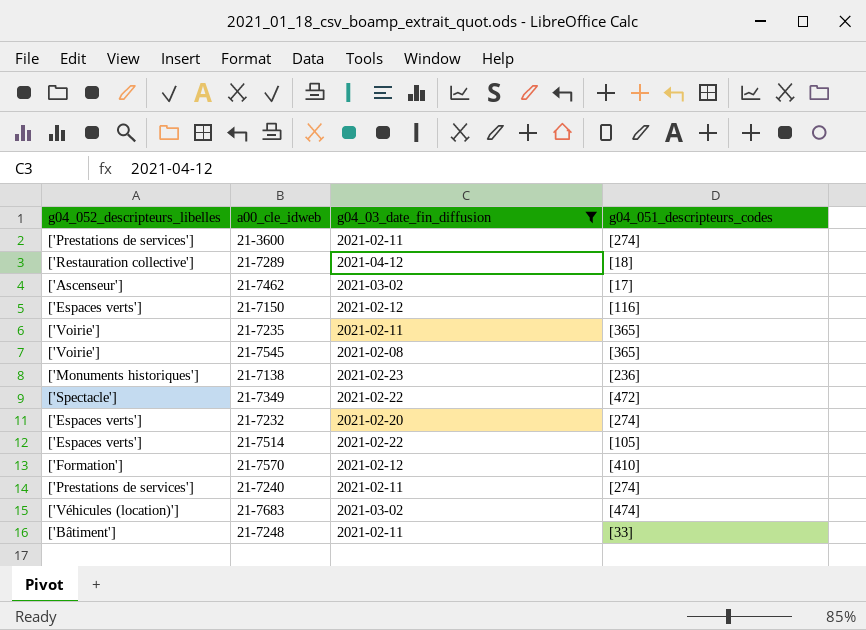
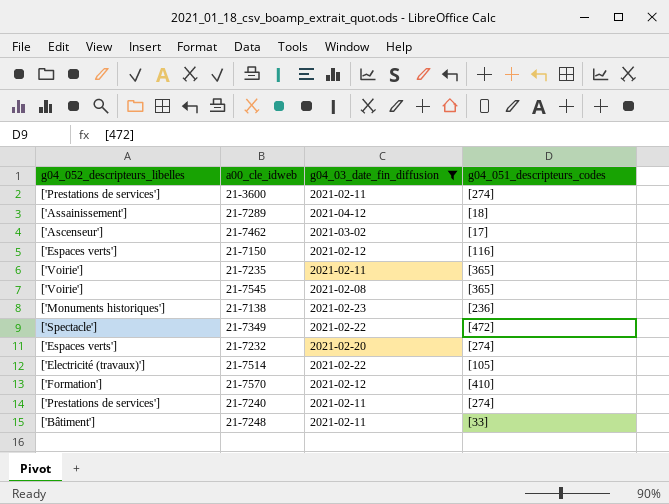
row 21-7683: ['Véhicules (location)'] | 2021-03-02 | [474] -> none
21-7289 | g04_052_descripteurs_libelles: ['Restauration collective'] -> ['Assainissement']
21-7514 | g04_052_descripteurs_libelles: ['Espaces verts'] -> ['Electricité (travaux)']

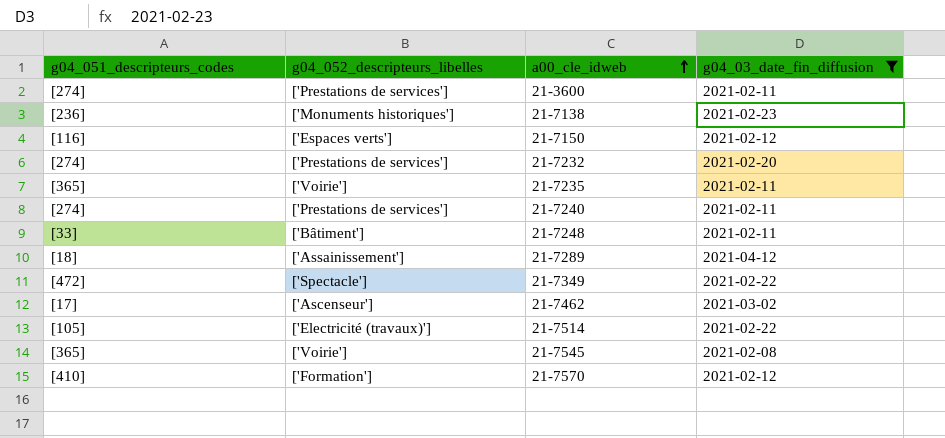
row order: none -> a00_cle_idweb ascending
column g04_051_descripteurs_codes | position: 4 -> 1
21-7232 | g04_052_descripteurs_libelles: ['Espaces verts'] -> ['Prestations de services']

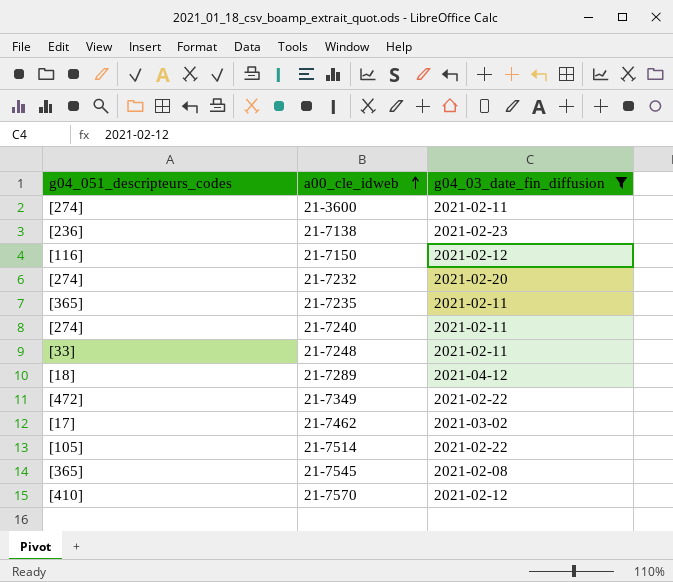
column g04_052_descripteurs_libelles | position: 2 -> none

